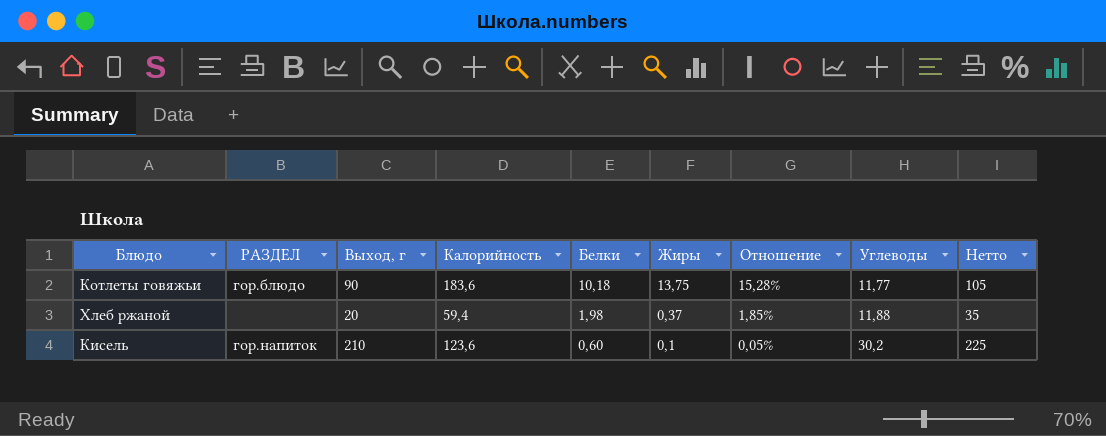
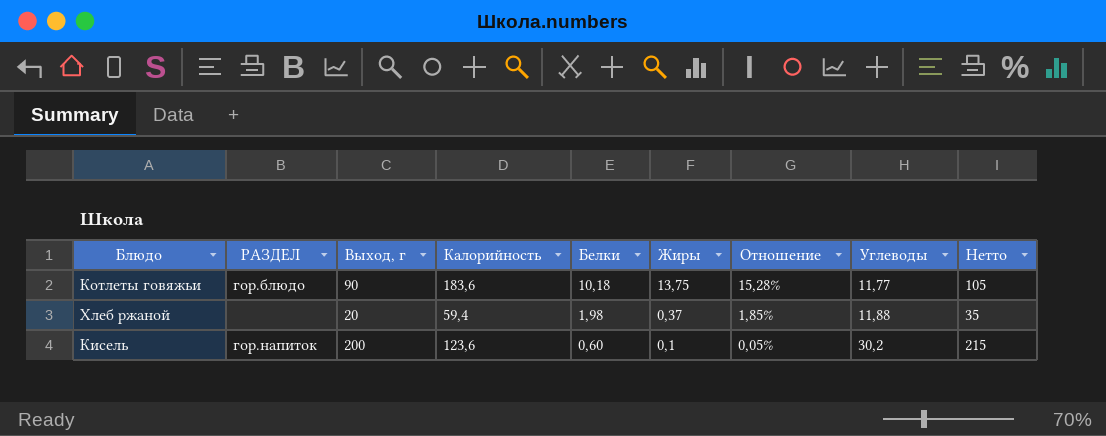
Кисель | Выход, г: 210 -> 200
Кисель | Нетто: 225 -> 215

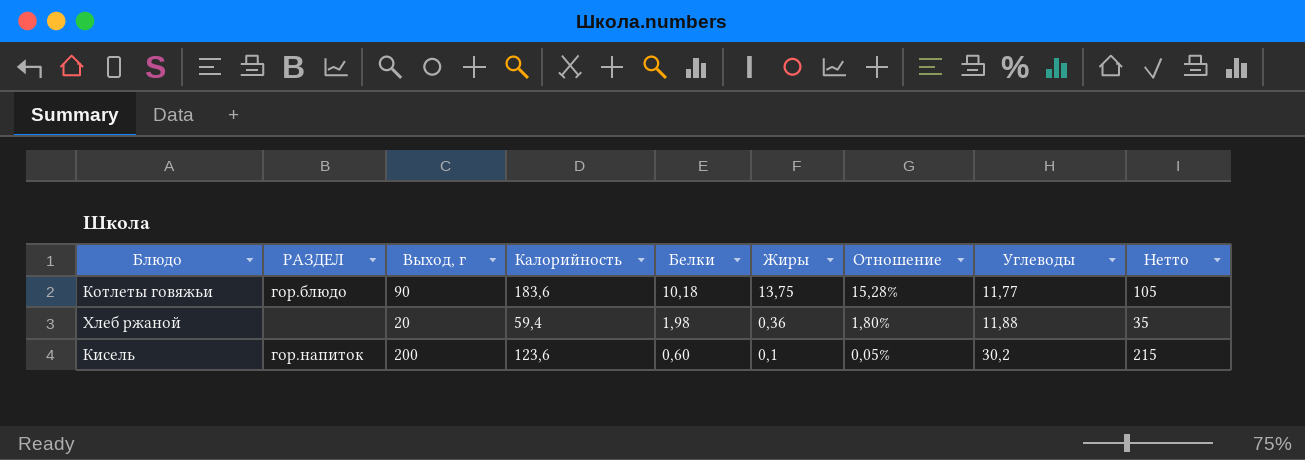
Хлеб ржаной | Жиры: 0,37 -> 0,36
Хлеб ржаной | Отношение: 1,85% -> 1,80%

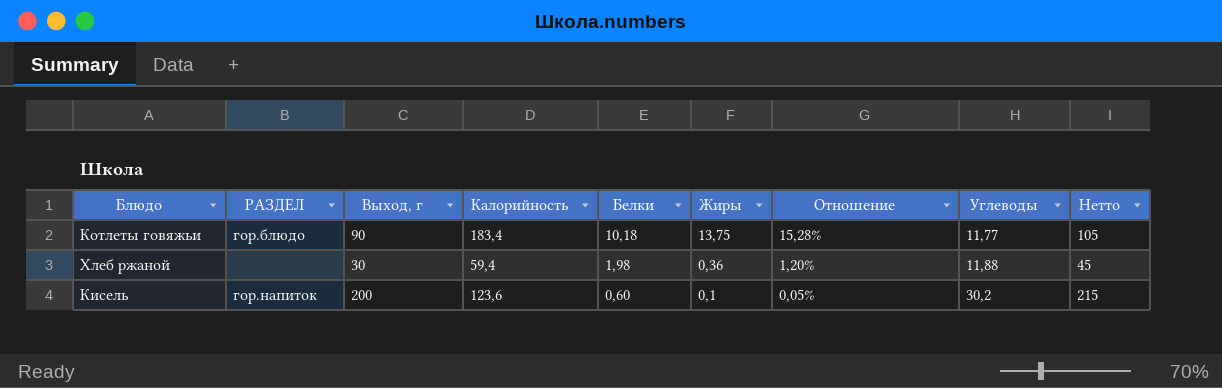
Котлеты говяжьи | Калорийность: 183,6 -> 183,4
Хлеб ржаной | Выход, г: 20 -> 30
Хлеб ржаной | Отношение: 1,80% -> 1,20%
Хлеб ржаной | Нетто: 35 -> 45

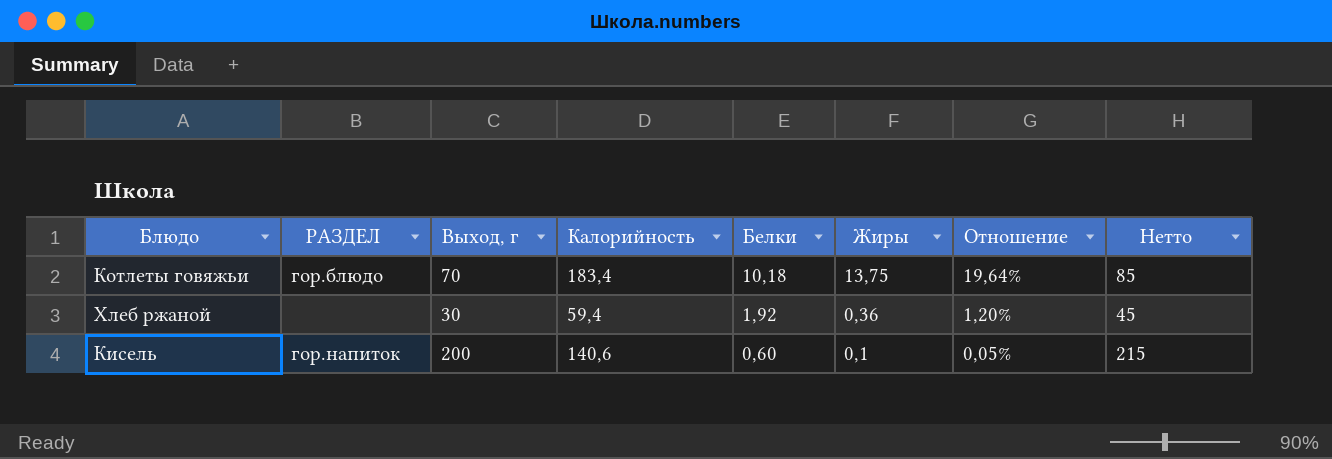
column Углеводы | position: 8 -> none
Котлеты говяжьи | Выход, г: 90 -> 70
Котлеты говяжьи | Отношение: 15,28% -> 19,64%
Котлеты говяжьи | Нетто: 105 -> 85
Хлеб ржаной | Белки: 1,98 -> 1,92
Кисель | Калорийность: 123,6 -> 140,6

